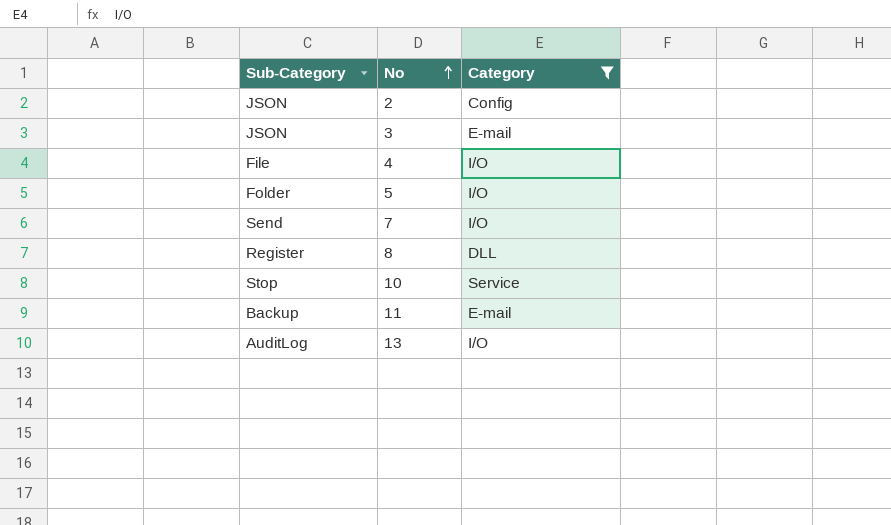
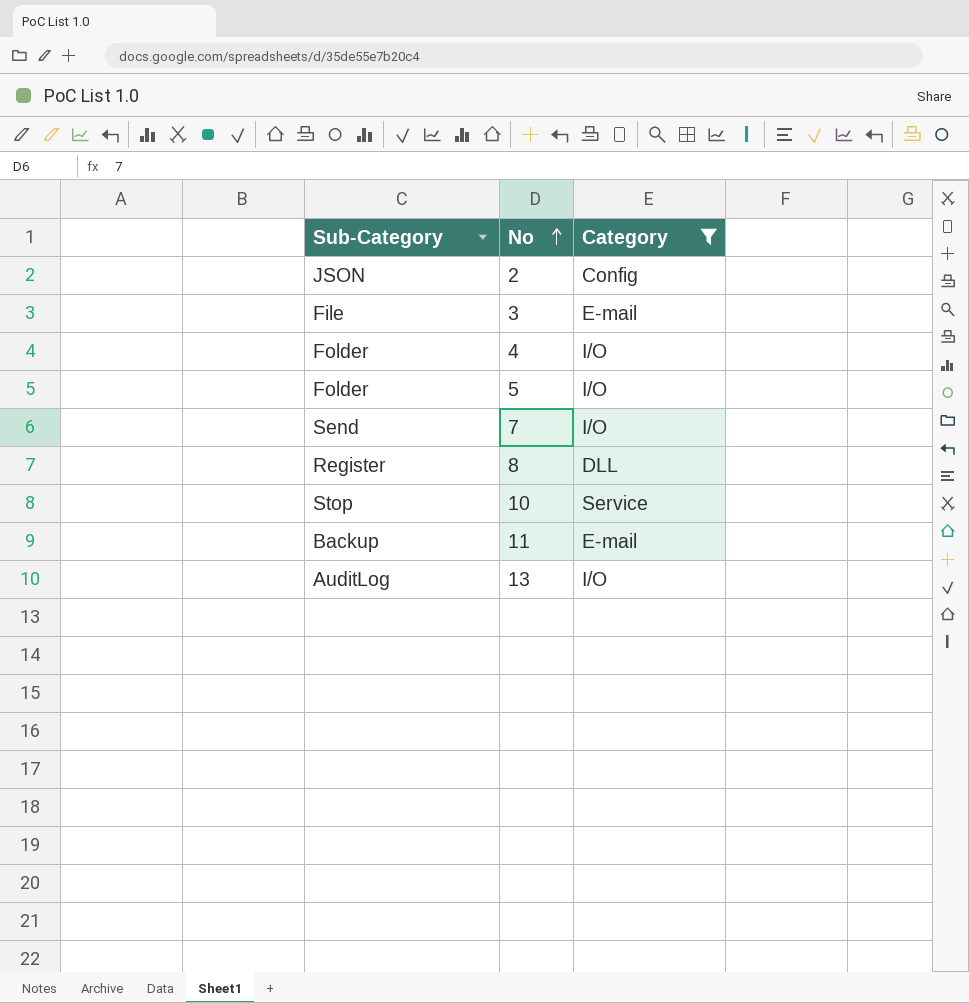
3 | Sub-Category: JSON -> File
4 | Sub-Category: File -> Folder

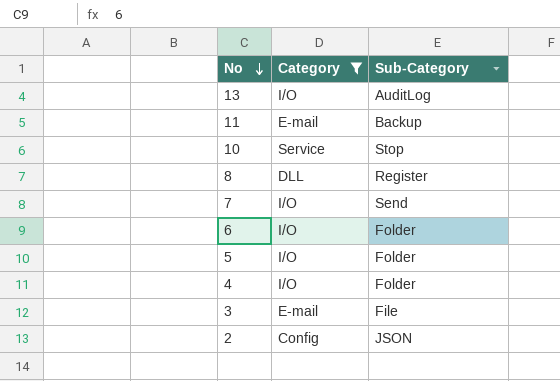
row order: No ascending -> No descending
column Sub-Category | position: 1 -> 3
row 6: none -> I/O | Folder

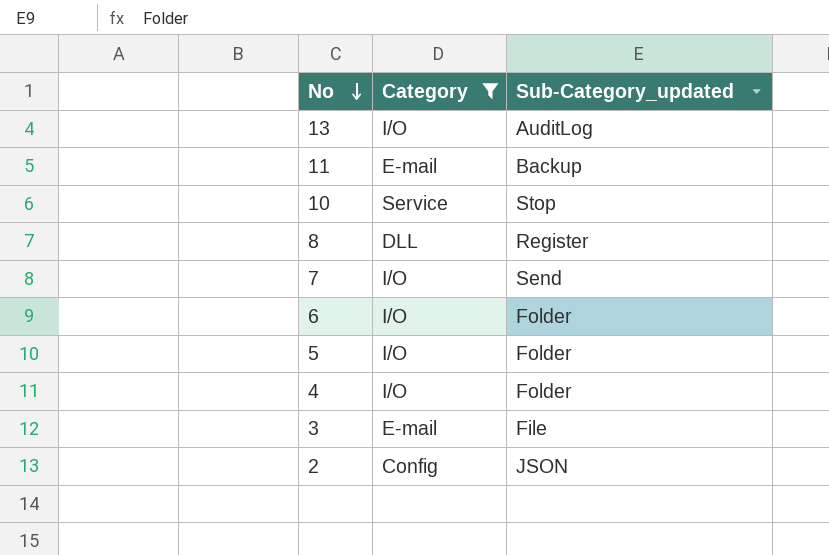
column name: Sub-Category -> Sub-Category_updated

